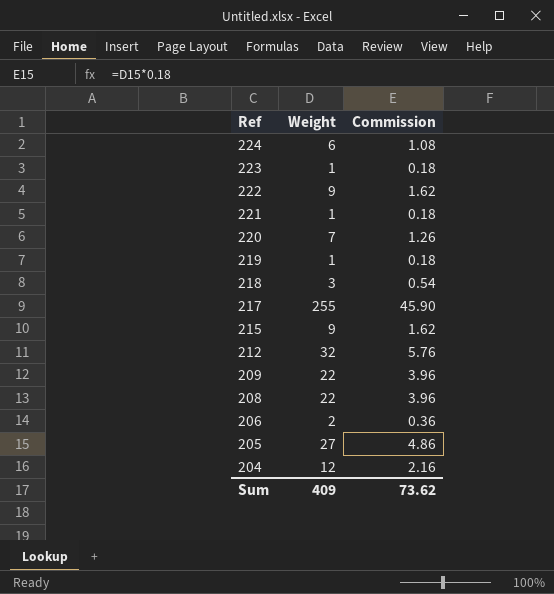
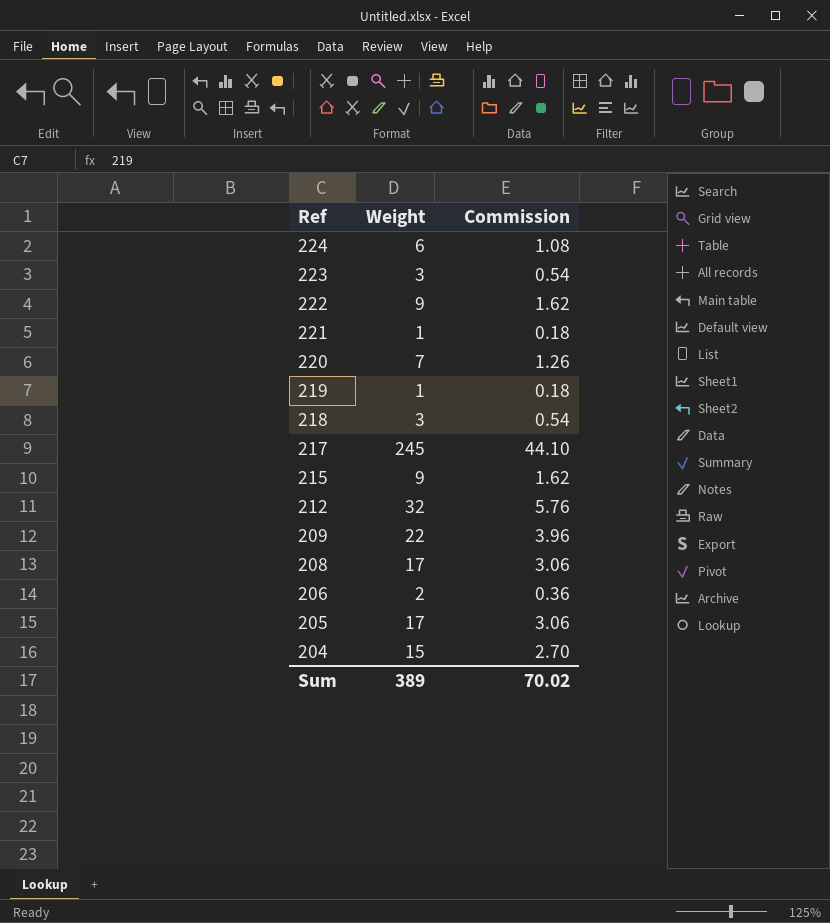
223 | Weight: 1 -> 3
223 | Commission: 0.18 -> 0.54
217 | Weight: 255 -> 245
217 | Commission: 45.90 -> 44.10
208 | Weight: 22 -> 17
208 | Commission: 3.96 -> 3.06
205 | Weight: 27 -> 17
205 | Commission: 4.86 -> 3.06
204 | Weight: 12 -> 15
204 | Commission: 2.16 -> 2.70
Sum | Weight: 409 -> 389
Sum | Commission: 73.62 -> 70.02

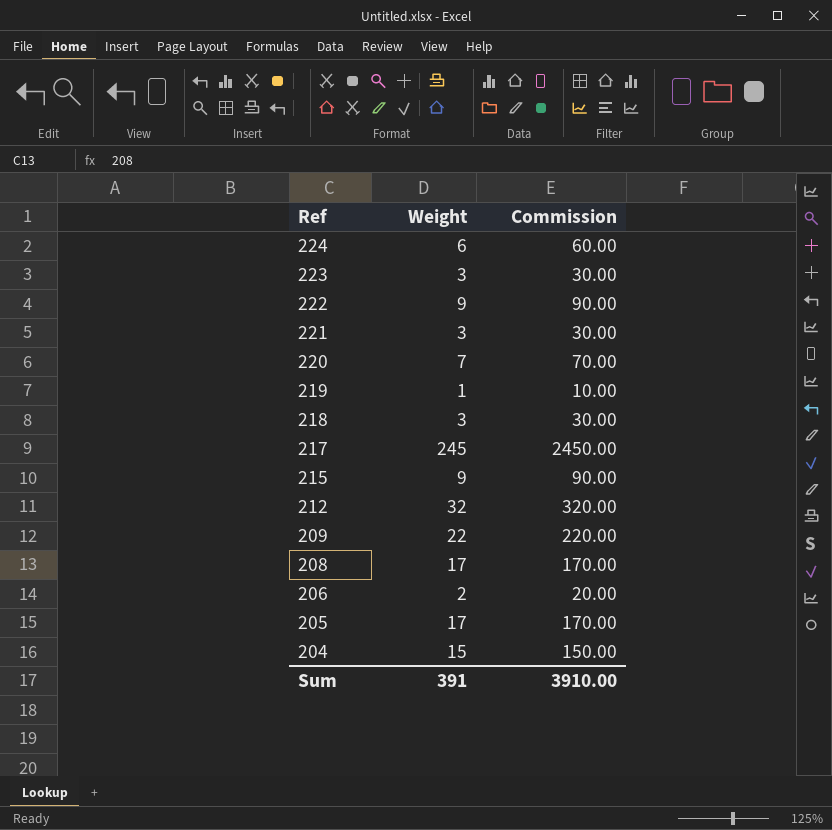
column Commission | formula: [Weight] * 0.18 -> [Weight] * 10
221 | Weight: 1 -> 3
Sum | Weight: 389 -> 391
Sum | Commission: 70.02 -> 3910.00

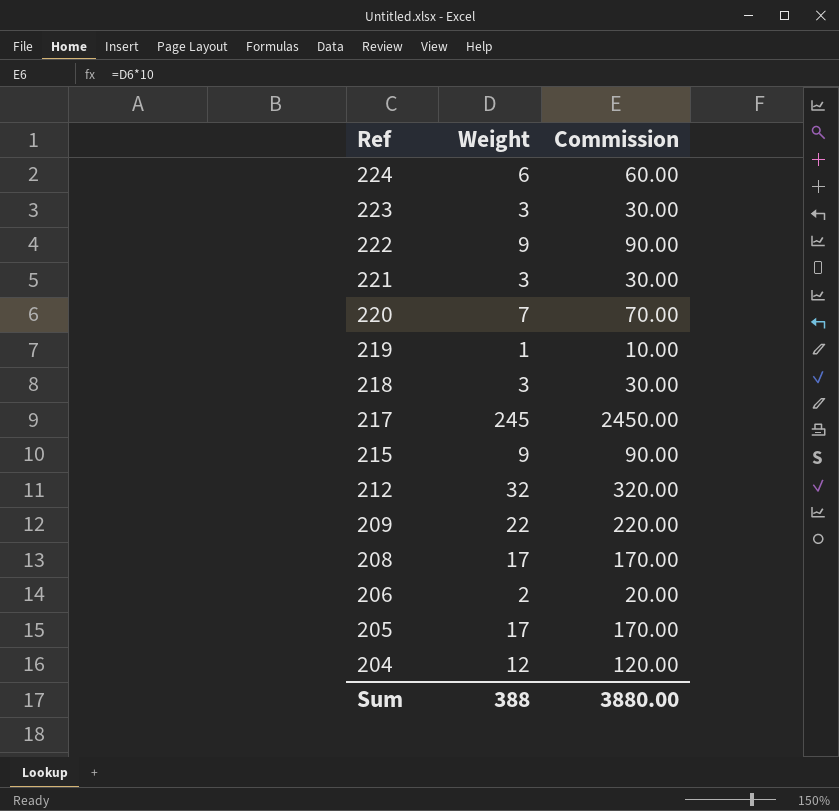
204 | Weight: 15 -> 12
204 | Commission: 150.00 -> 120.00
Sum | Weight: 391 -> 388
Sum | Commission: 3910.00 -> 3880.00

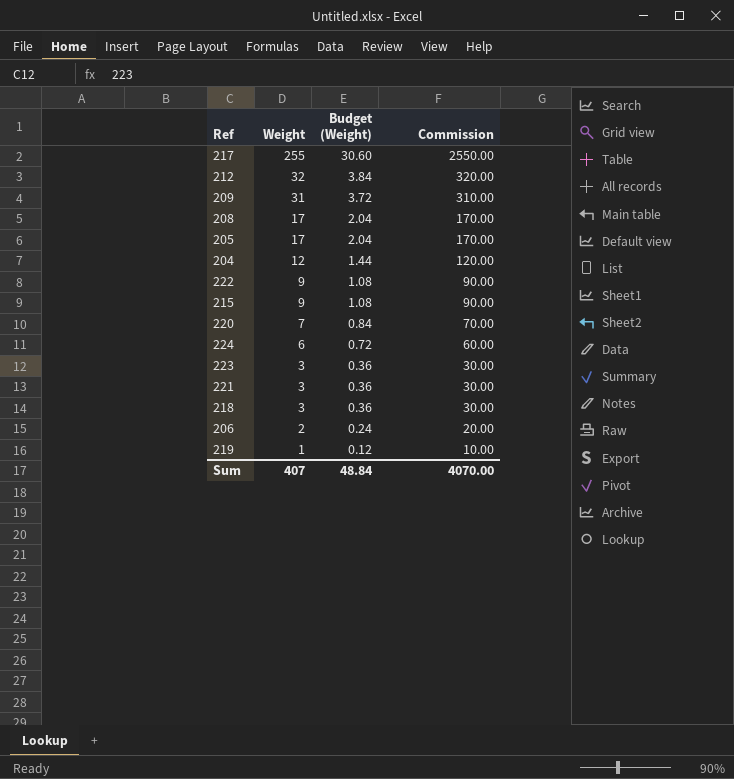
row order: Ref descending -> Weight descending
column Budget (Weight) | formula: none -> [Weight] * 0.12
217 | Weight: 245 -> 255
217 | Commission: 2450.00 -> 2550.00
209 | Weight: 22 -> 31
209 | Commission: 220.00 -> 310.00
Sum | Weight: 388 -> 407
Sum | Commission: 3880.00 -> 4070.00

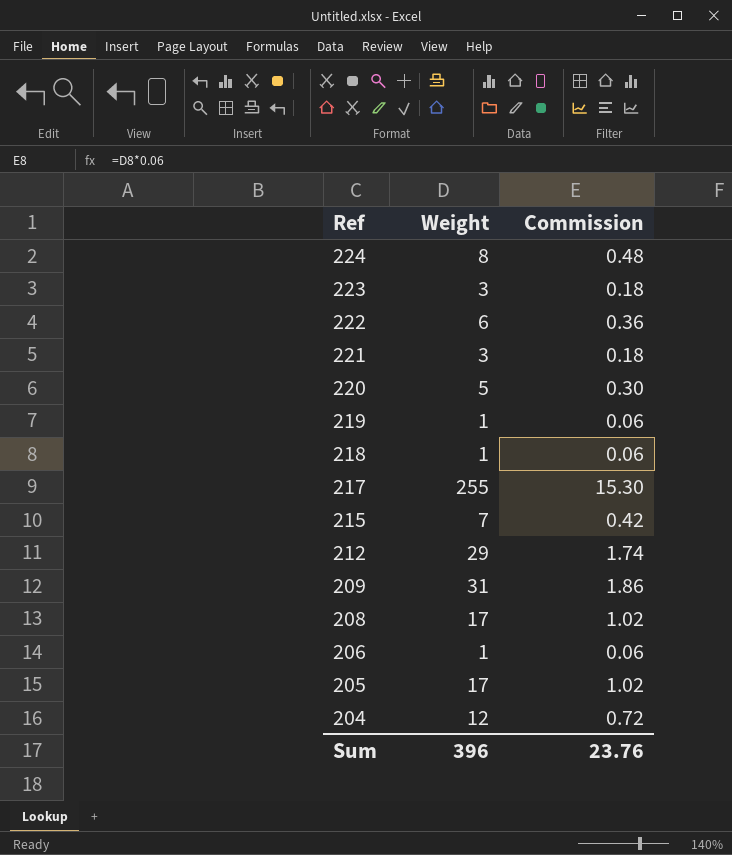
row order: Weight descending -> Ref descending
column Budget (Weight) | formula: [Weight] * 0.12 -> none
column Commission | formula: [Weight] * 10 -> [Weight] * 0.06
224 | Weight: 6 -> 8
222 | Weight: 9 -> 6
220 | Weight: 7 -> 5
218 | Weight: 3 -> 1
215 | Weight: 9 -> 7
212 | Weight: 32 -> 29
206 | Weight: 2 -> 1
Sum | Weight: 407 -> 396
Sum | Commission: 4070.00 -> 23.76

